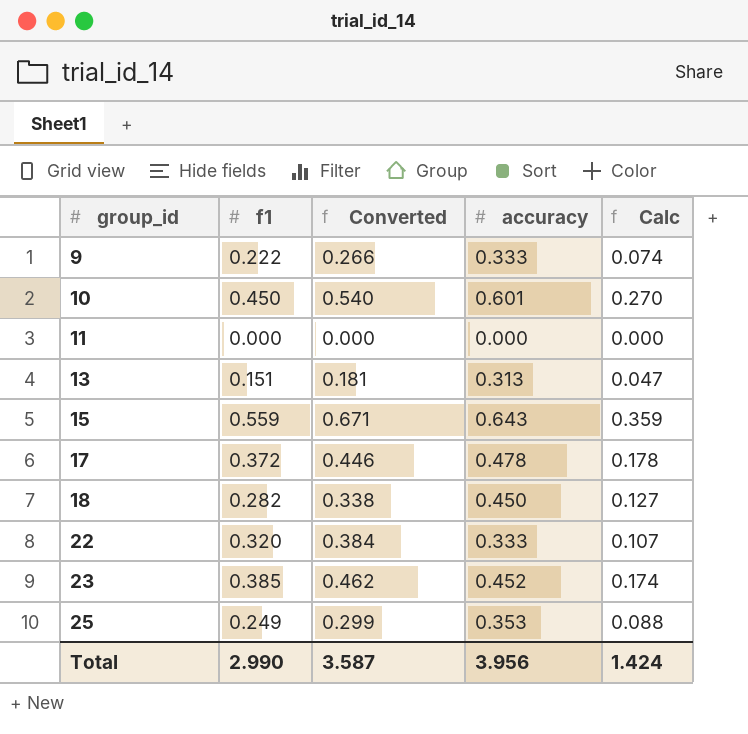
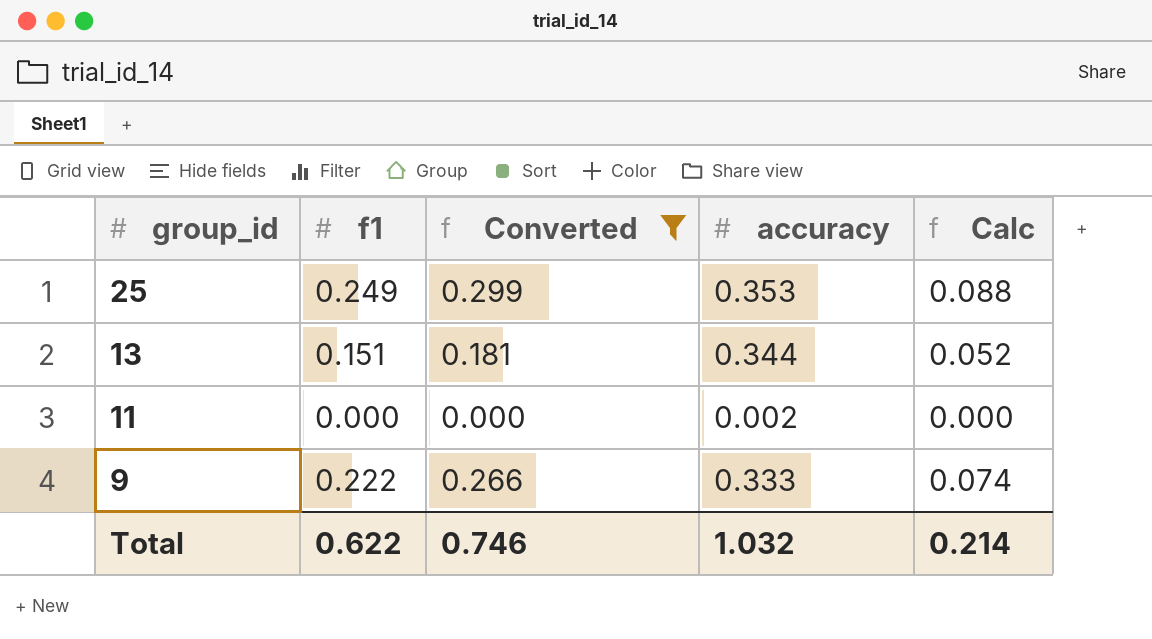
filter: none -> Converted <= 0.299
row order: group_id ascending -> group_id descending
13 | accuracy: 0.313 -> 0.344
13 | Calc: 0.047 -> 0.052
11 | accuracy: 0.000 -> 0.002
Total | f1: 2.990 -> 0.622
Total | Converted: 3.587 -> 0.746
Total | accuracy: 3.956 -> 1.032
Total | Calc: 1.424 -> 0.214

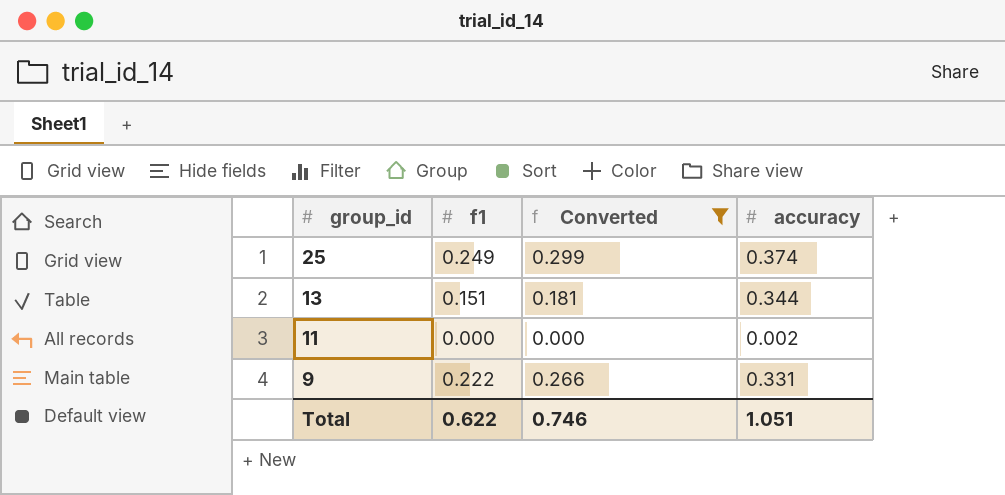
column Calc | formula: [f1] * [accuracy] -> none
25 | accuracy: 0.353 -> 0.374
9 | accuracy: 0.333 -> 0.331
Total | accuracy: 1.032 -> 1.051

